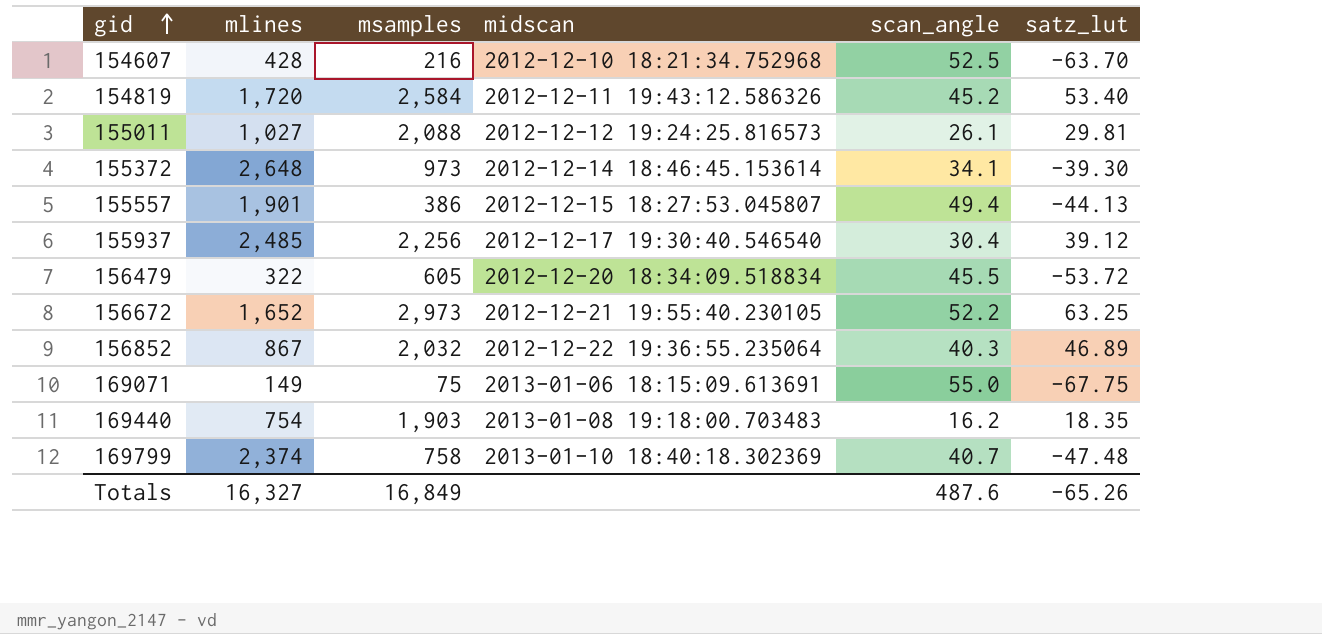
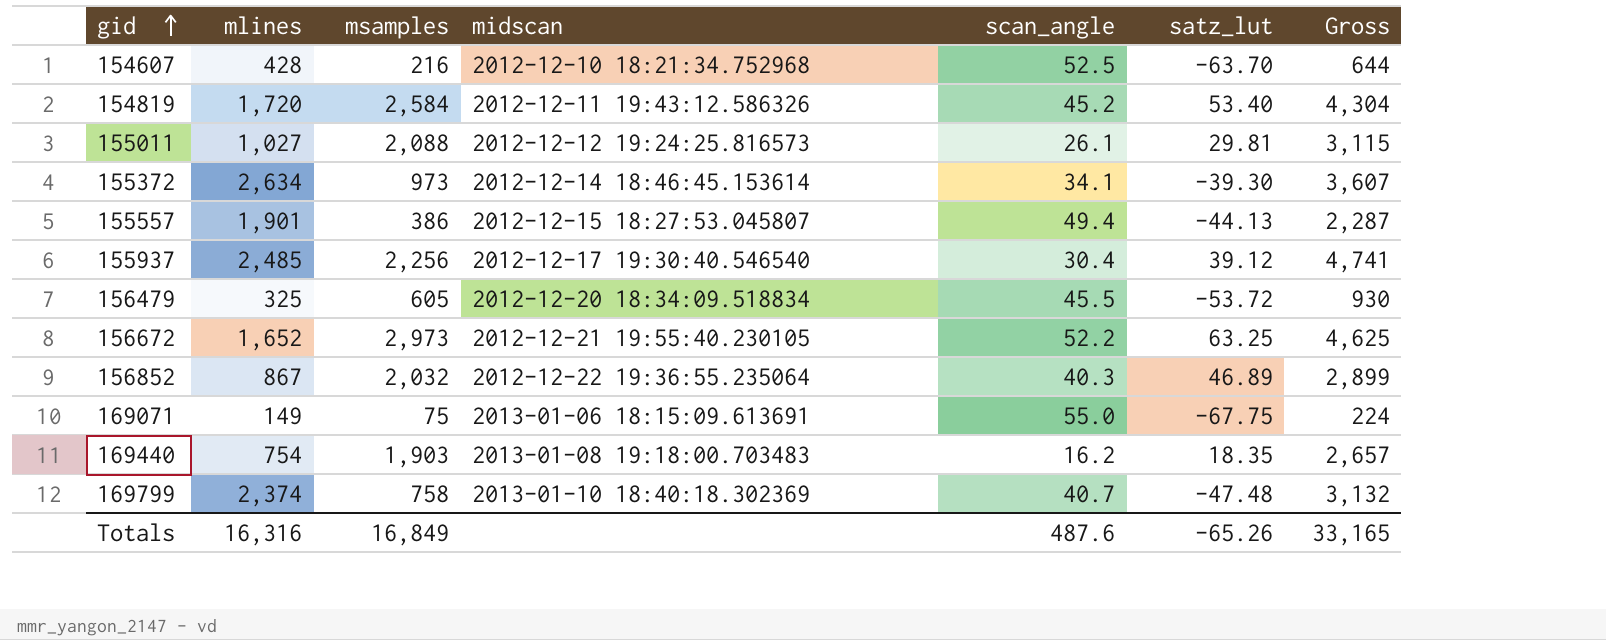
column Gross | formula: none -> [mlines] + [msamples]
155372 | mlines: 2,648 -> 2,634
156479 | mlines: 322 -> 325
Totals | mlines: 16,327 -> 16,316

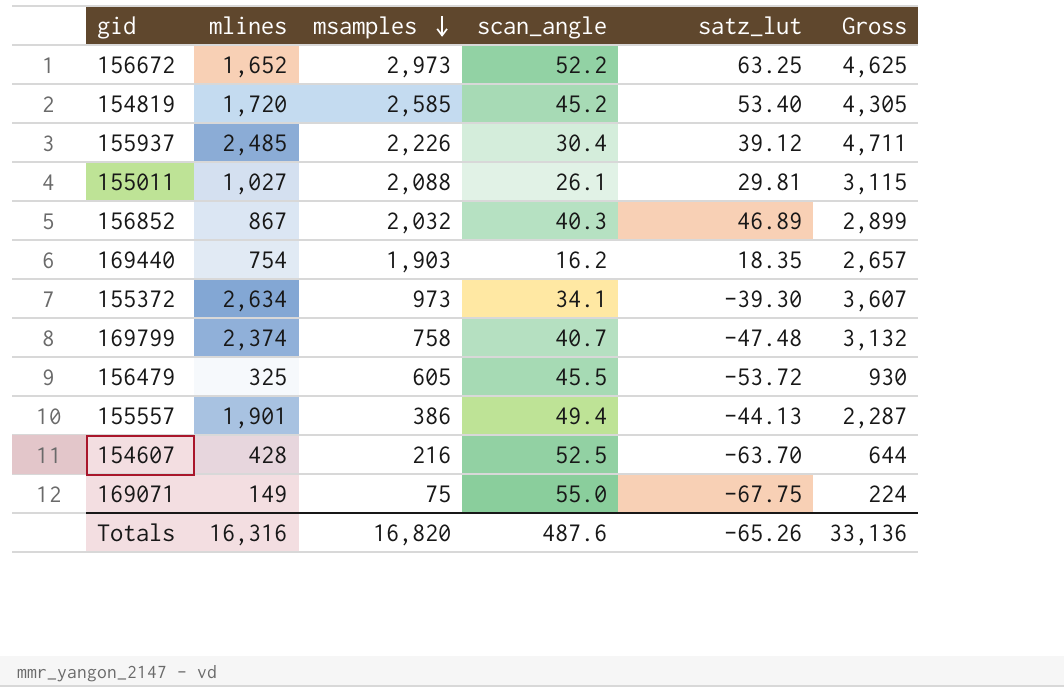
row order: gid ascending -> msamples descending
column midscan | position: 4 -> none
154819 | msamples: 2,584 -> 2,585
154819 | Gross: 4,304 -> 4,305
155937 | msamples: 2,256 -> 2,226
155937 | Gross: 4,741 -> 4,711
Totals | msamples: 16,849 -> 16,820
Totals | Gross: 33,165 -> 33,136

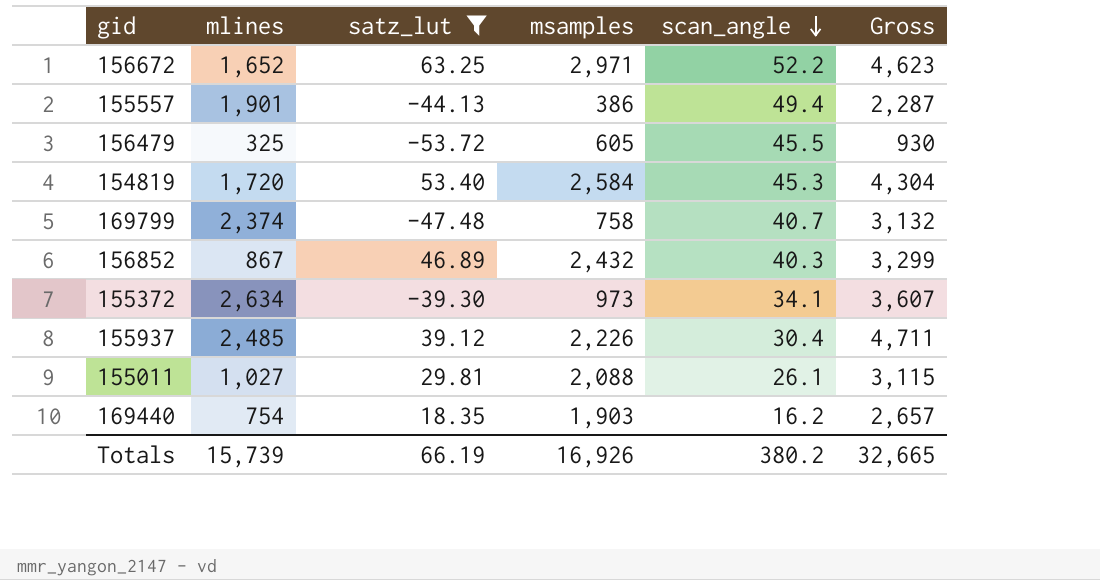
filter: none -> satz_lut >= -53.72
row order: msamples descending -> scan_angle descending
column satz_lut | position: 5 -> 3
156672 | msamples: 2,973 -> 2,971
156672 | Gross: 4,625 -> 4,623
154819 | msamples: 2,585 -> 2,584
154819 | scan_angle: 45.2 -> 45.3
154819 | Gross: 4,305 -> 4,304
156852 | msamples: 2,032 -> 2,432
156852 | Gross: 2,899 -> 3,299
Totals | mlines: 16,316 -> 15,739
Totals | satz_lut: -65.26 -> 66.19
Totals | msamples: 16,820 -> 16,926
Totals | scan_angle: 487.6 -> 380.2
Totals | Gross: 33,136 -> 32,665

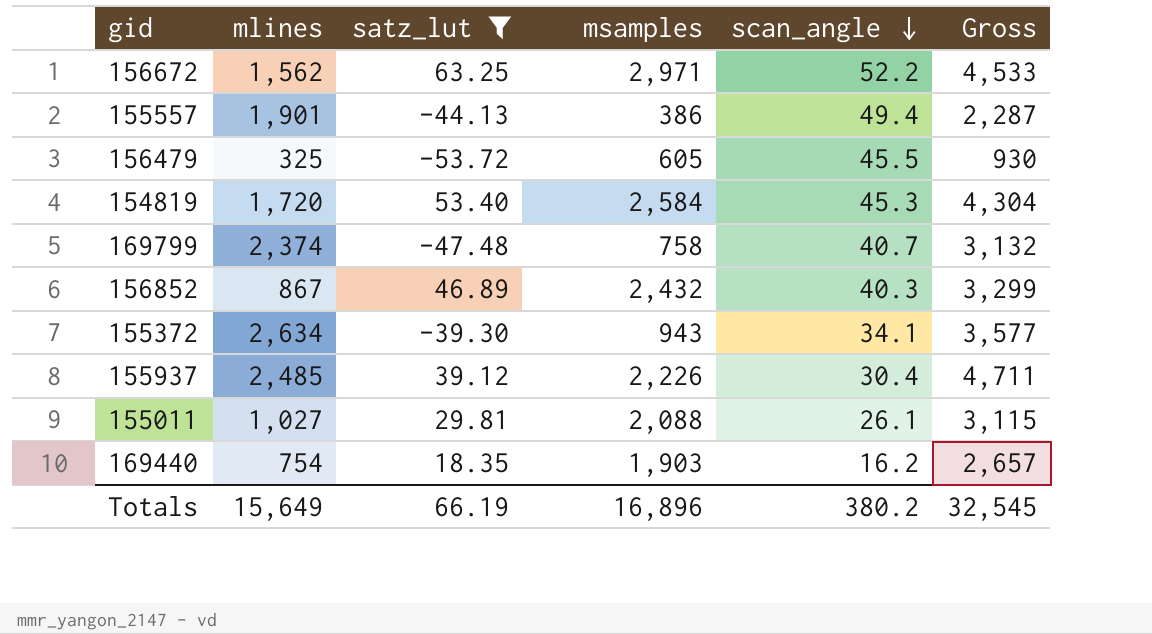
156672 | mlines: 1,652 -> 1,562
156672 | Gross: 4,623 -> 4,533
155372 | msamples: 973 -> 943
155372 | Gross: 3,607 -> 3,577
Totals | mlines: 15,739 -> 15,649
Totals | msamples: 16,926 -> 16,896
Totals | Gross: 32,665 -> 32,545

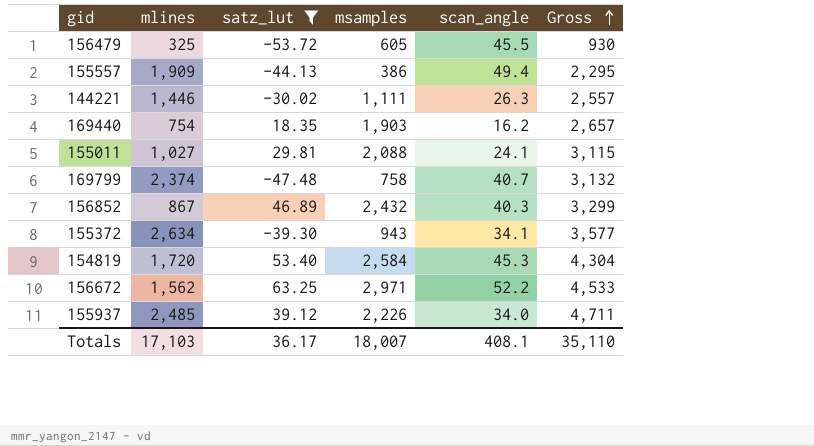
row order: scan_angle descending -> Gross ascending
155557 | mlines: 1,901 -> 1,909
155557 | Gross: 2,287 -> 2,295
row 144221: none -> 1,446 | -30.02 | 1,111 | 26.3 | 2,557
155011 | scan_angle: 26.1 -> 24.1
155937 | scan_angle: 30.4 -> 34.0
Totals | mlines: 15,649 -> 17,103
Totals | satz_lut: 66.19 -> 36.17
Totals | msamples: 16,896 -> 18,007
Totals | scan_angle: 380.2 -> 408.1
Totals | Gross: 32,545 -> 35,110

